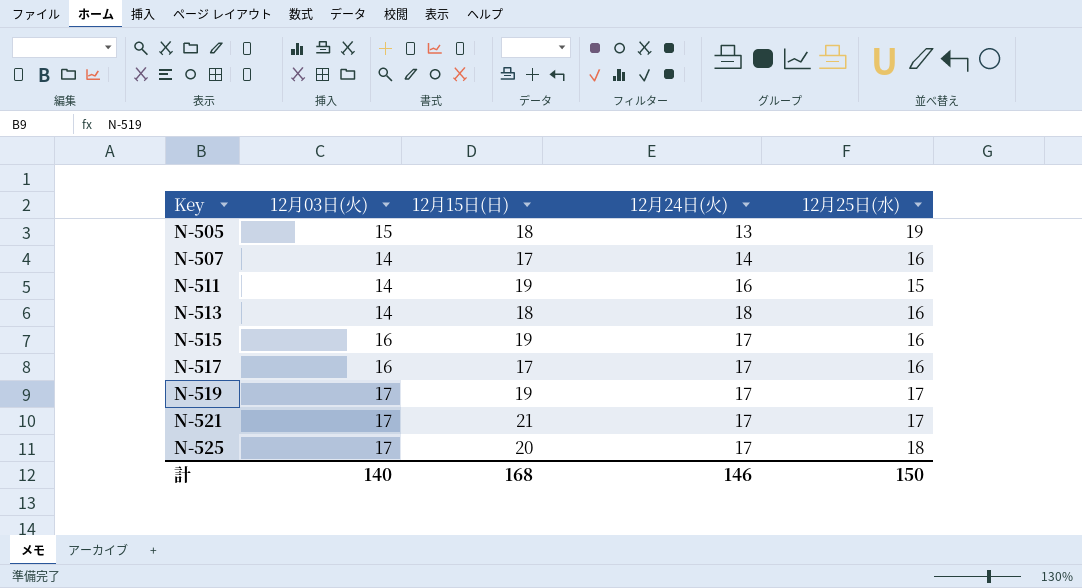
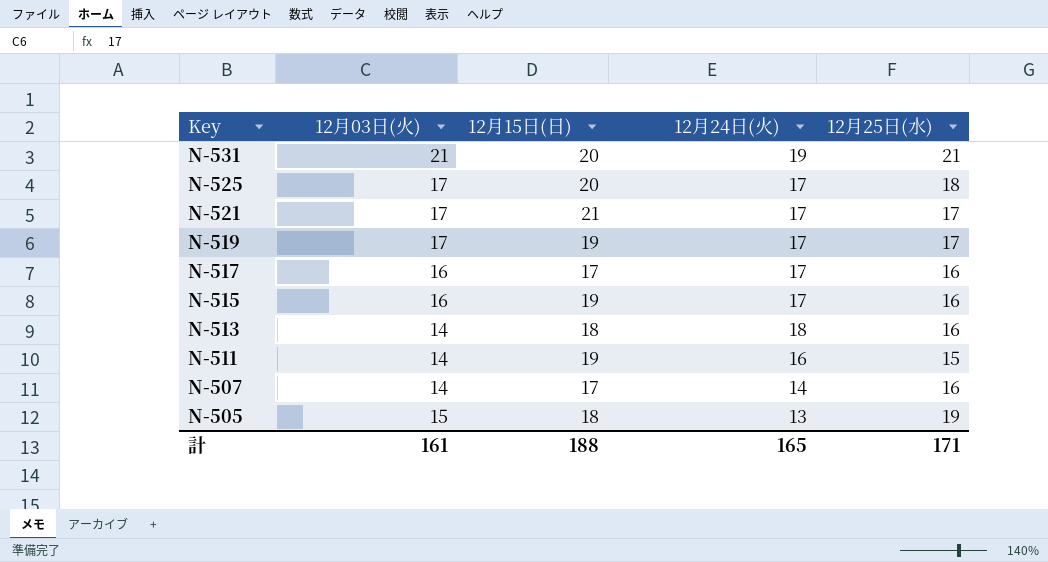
row order: Key ascending -> Key descending
row N-531: none -> 21 | 20 | 19 | 21
計 | 12月03日(火): 140 -> 161
計 | 12月15日(日): 168 -> 188
計 | 12月24日(火): 146 -> 165
計 | 12月25日(水): 150 -> 171

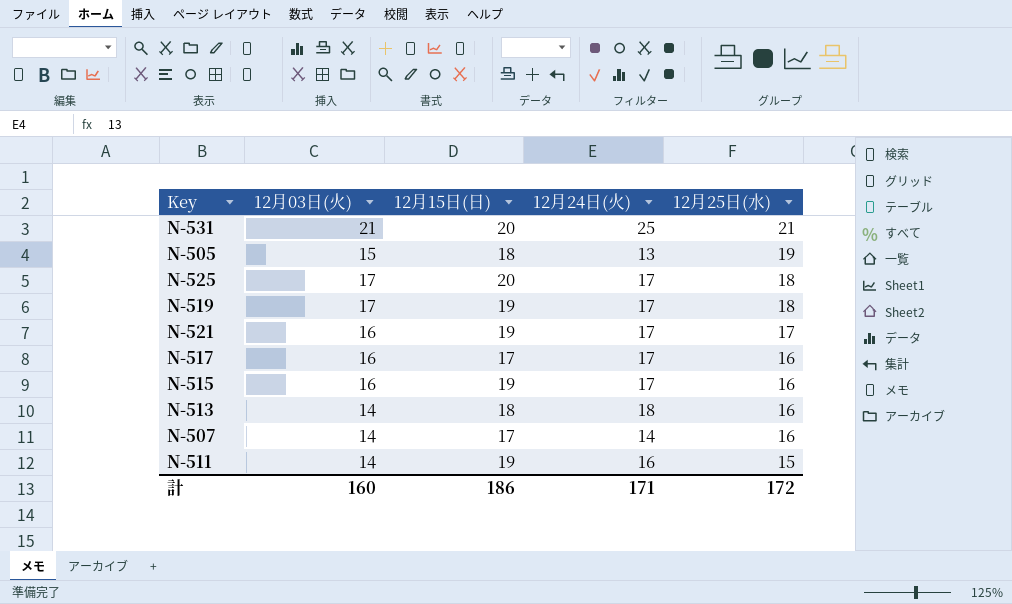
row order: Key descending -> 12月25日(水) descending
N-531 | 12月24日(火): 19 -> 25
N-519 | 12月25日(水): 17 -> 18
N-521 | 12月03日(火): 17 -> 16
N-521 | 12月15日(日): 21 -> 19
計 | 12月03日(火): 161 -> 160
計 | 12月15日(日): 188 -> 186
計 | 12月24日(火): 165 -> 171
計 | 12月25日(水): 171 -> 172

